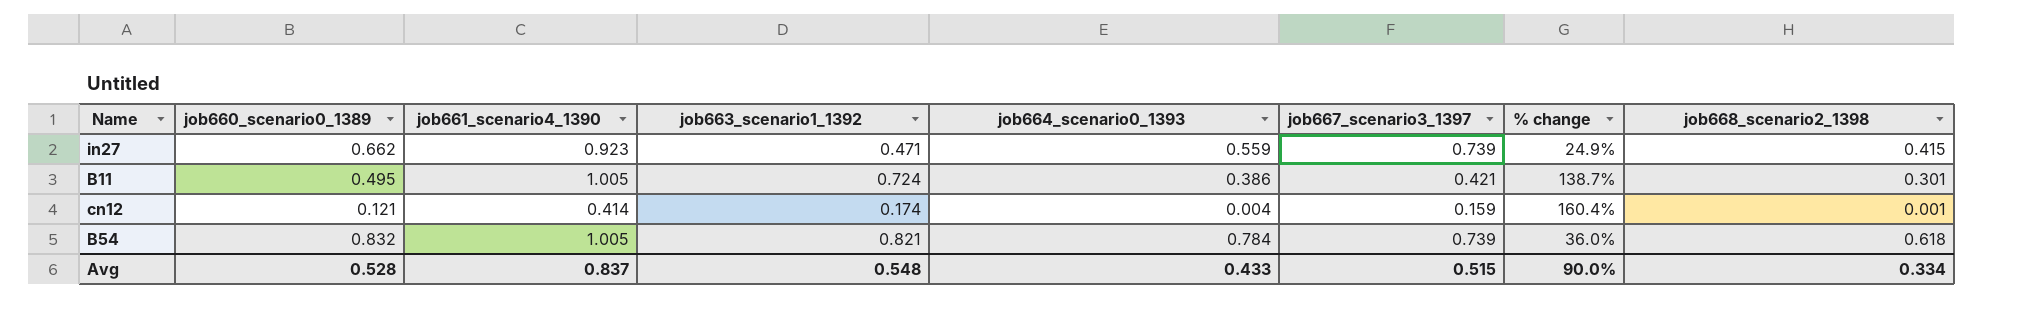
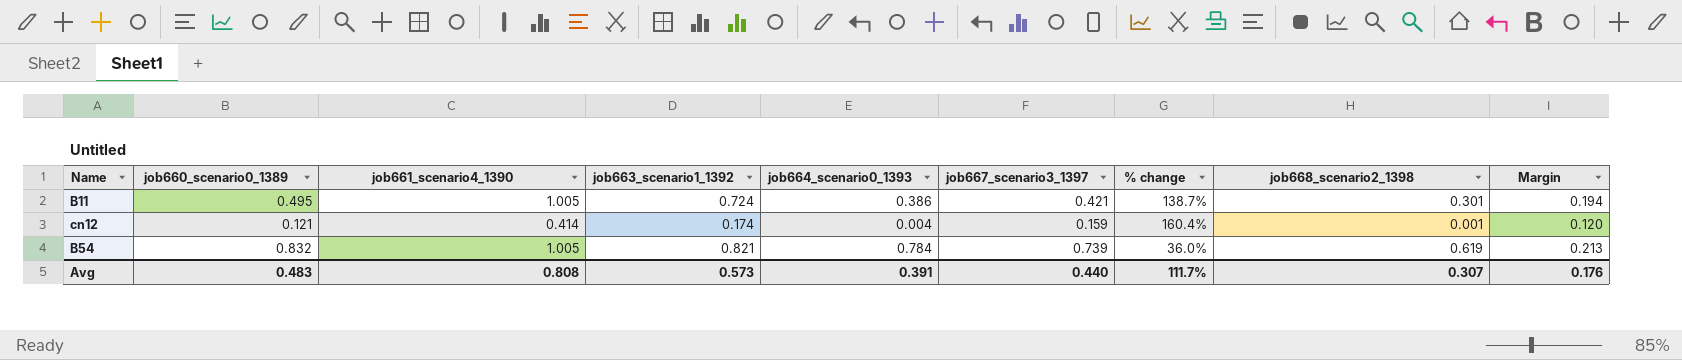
column Margin | formula: none -> [job660_scenario0_1389] - [job668_scenario2_1398]
row in27: 0.662 | 0.923 | 0.471 | 0.559 | 0.739 | 24.9% | 0.415 -> none
B54 | job668_scenario2_1398: 0.618 -> 0.619
Avg | job660_scenario0_1389: 0.528 -> 0.483
Avg | job661_scenario4_1390: 0.837 -> 0.808
Avg | job663_scenario1_1392: 0.548 -> 0.573
Avg | job664_scenario0_1393: 0.433 -> 0.391
Avg | job667_scenario3_1397: 0.515 -> 0.440
Avg | % change: 90.0% -> 111.7%
Avg | job668_scenario2_1398: 0.334 -> 0.307

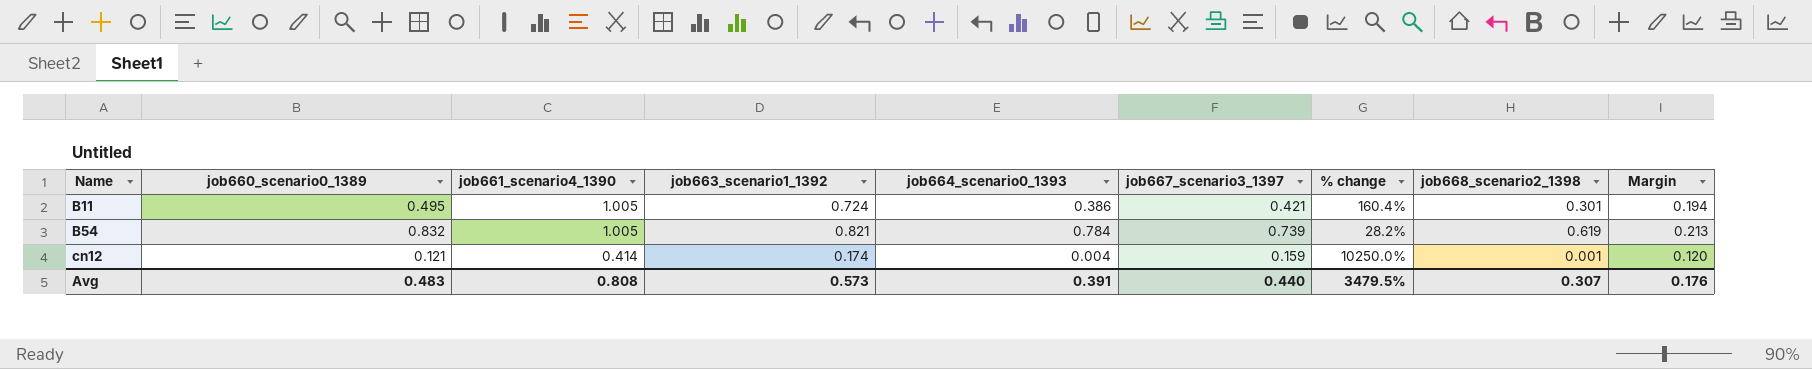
row order: none -> Name ascending
column % change | formula: ([job661_scenario4_1390] - [job667_scenario3_1397]) / [job667_scenario3_1397] -> ([job661_scenario4_1390] - [job664_scenario0_1393]) / [job664_scenario0_1393]
Avg | % change: 111.7% -> 3479.5%

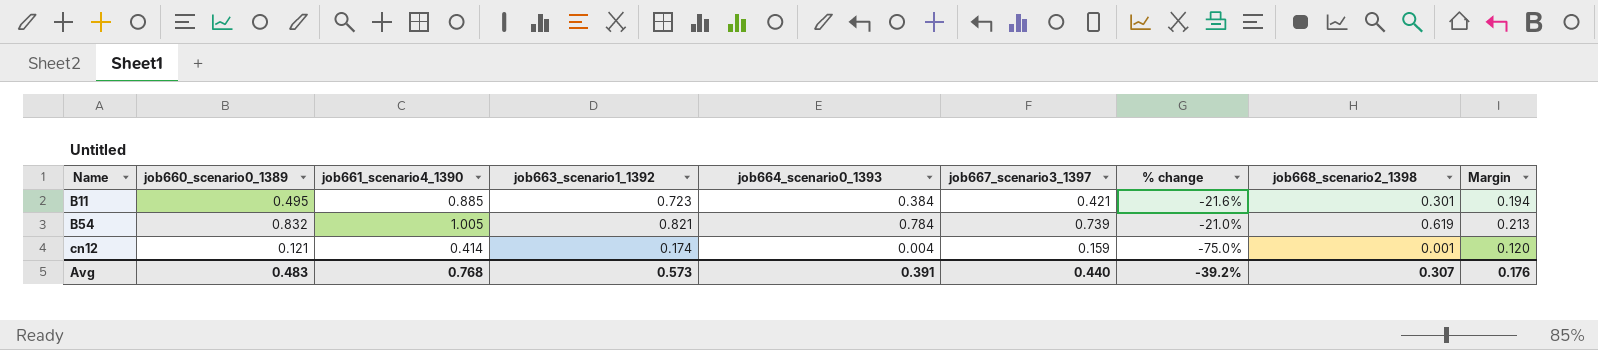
column % change | formula: ([job661_scenario4_1390] - [job664_scenario0_1393]) / [job664_scenario0_1393] -> ([job668_scenario2_1398] - [job664_scenario0_1393]) / [job664_scenario0_1393]
B11 | job661_scenario4_1390: 1.005 -> 0.885
B11 | job663_scenario1_1392: 0.724 -> 0.723
B11 | job664_scenario0_1393: 0.386 -> 0.384
Avg | job661_scenario4_1390: 0.808 -> 0.768
Avg | % change: 3479.5% -> -39.2%

